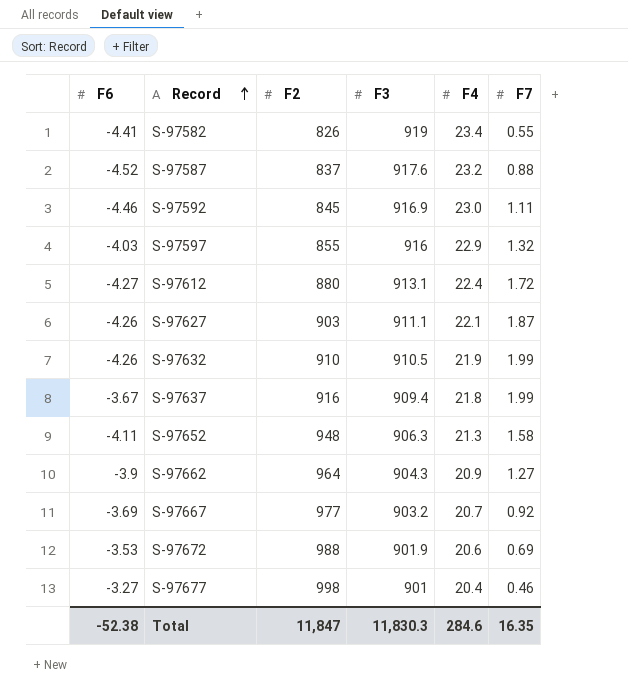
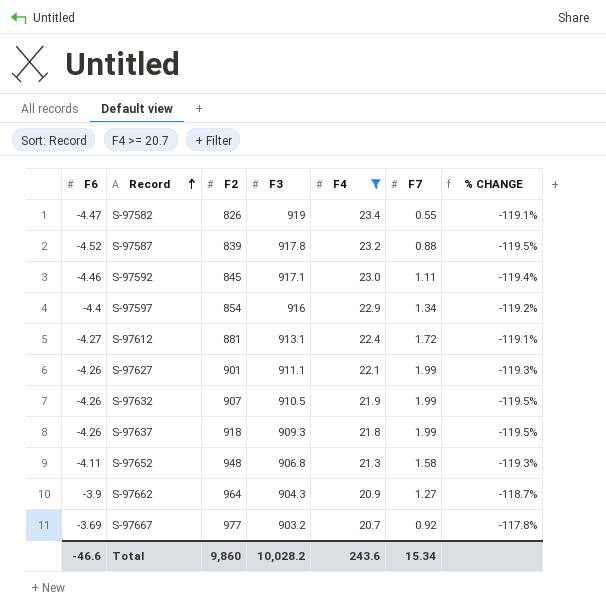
filter: none -> F4 >= 20.7
column % CHANGE | formula: none -> ([F6] - [F4]) / [F4]
S-97582 | F6: -4.41 -> -4.47
S-97587 | F2: 837 -> 839
S-97587 | F3: 917.6 -> 917.8
S-97592 | F3: 916.9 -> 917.1
S-97597 | F6: -4.03 -> -4.4
S-97597 | F2: 855 -> 854
S-97597 | F7: 1.32 -> 1.34
S-97612 | F2: 880 -> 881
S-97627 | F2: 903 -> 901
S-97627 | F7: 1.87 -> 1.99
S-97632 | F2: 910 -> 907
S-97637 | F6: -3.67 -> -4.26
S-97637 | F2: 916 -> 918
S-97637 | F3: 909.4 -> 909.3
S-97652 | F3: 906.3 -> 906.8
Total | F6: -52.38 -> -46.6
Total | F2: 11,847 -> 9,860
Total | F3: 11,830.3 -> 10,028.2
Total | F4: 284.6 -> 243.6
Total | F7: 16.35 -> 15.34

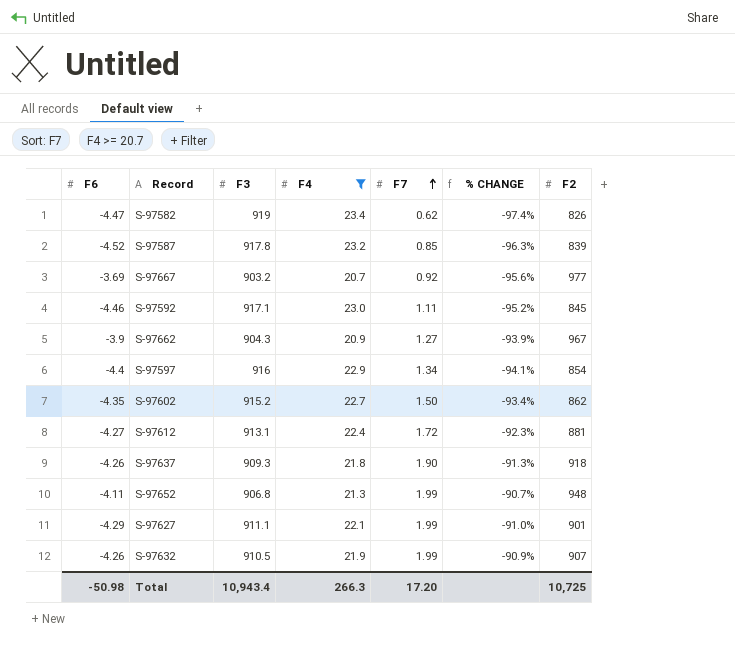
row order: Record ascending -> F7 ascending
column % CHANGE | formula: ([F6] - [F4]) / [F4] -> ([F7] - [F4]) / [F4]
column F2 | position: 3 -> 7
S-97582 | F7: 0.55 -> 0.62
S-97587 | F7: 0.88 -> 0.85
S-97662 | F2: 964 -> 967
row S-97602: none -> -4.35 | 915.2 | 22.7 | 1.50 | -93.4% | 862
S-97637 | F7: 1.99 -> 1.90
S-97652 | F7: 1.58 -> 1.99
S-97627 | F6: -4.26 -> -4.29
Total | F6: -46.6 -> -50.98
Total | F3: 10,028.2 -> 10,943.4
Total | F4: 243.6 -> 266.3
Total | F7: 15.34 -> 17.20
Total | F2: 9,860 -> 10,725

